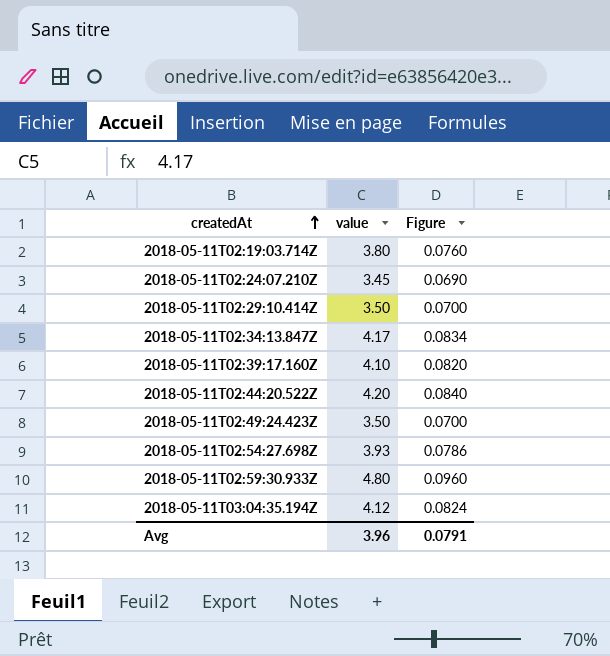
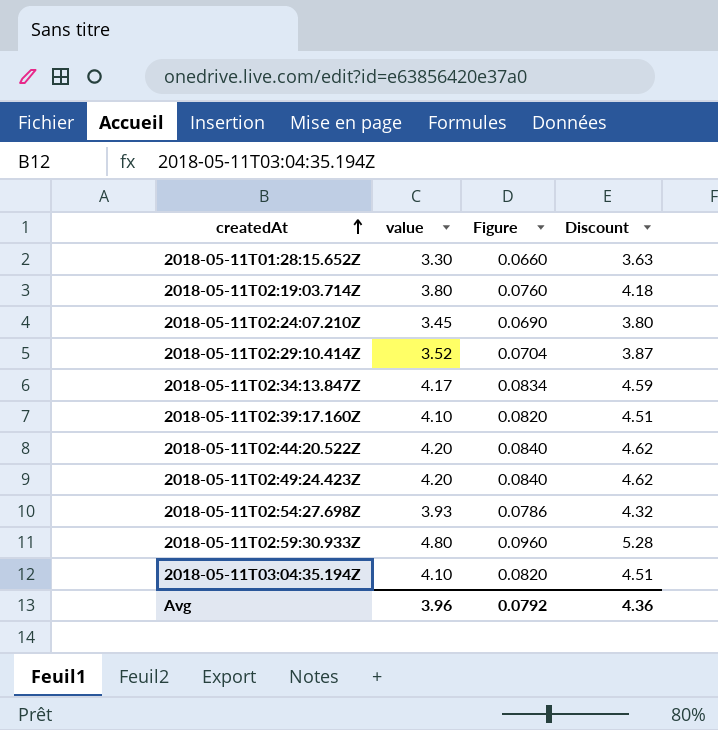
column Discount | formula: none -> [value] * 1.1
row 2018-05-11T01:28:15.652Z: none -> 3.30 | 0.0660 | 3.63
2018-05-11T02:29:10.414Z | value: 3.50 -> 3.52
2018-05-11T02:29:10.414Z | Figure: 0.0700 -> 0.0704
2018-05-11T02:49:24.423Z | value: 3.50 -> 4.20
2018-05-11T02:49:24.423Z | Figure: 0.0700 -> 0.0840
2018-05-11T03:04:35.194Z | value: 4.12 -> 4.10
2018-05-11T03:04:35.194Z | Figure: 0.0824 -> 0.0820
Avg | Figure: 0.0791 -> 0.0792

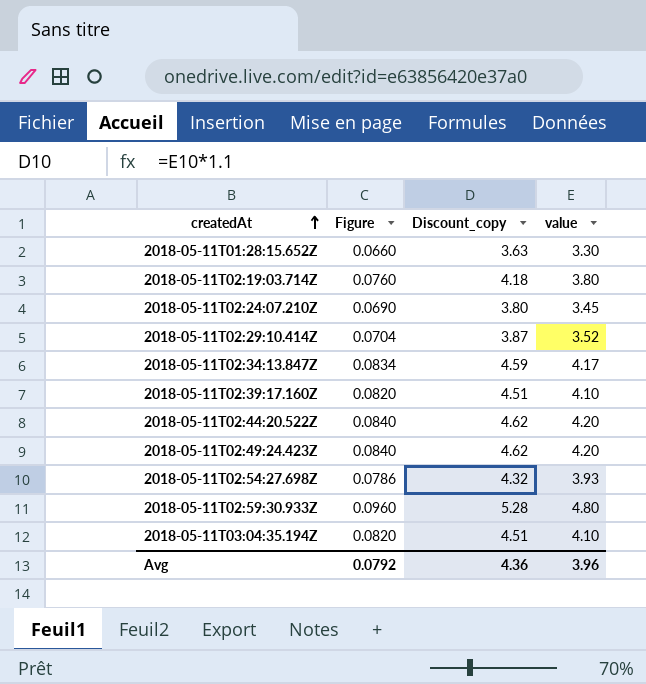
column name: Discount -> Discount_copy
column value | position: 2 -> 4

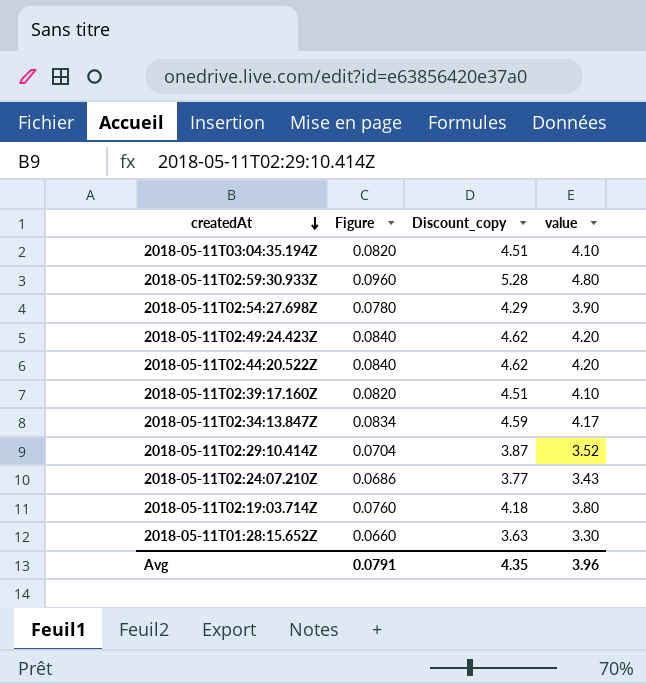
row order: createdAt ascending -> createdAt descending
2018-05-11T02:54:27.698Z | Figure: 0.0786 -> 0.0780
2018-05-11T02:54:27.698Z | Discount_copy: 4.32 -> 4.29
2018-05-11T02:54:27.698Z | value: 3.93 -> 3.90
2018-05-11T02:24:07.210Z | Figure: 0.0690 -> 0.0686
2018-05-11T02:24:07.210Z | Discount_copy: 3.80 -> 3.77
2018-05-11T02:24:07.210Z | value: 3.45 -> 3.43
Avg | Figure: 0.0792 -> 0.0791
Avg | Discount_copy: 4.36 -> 4.35

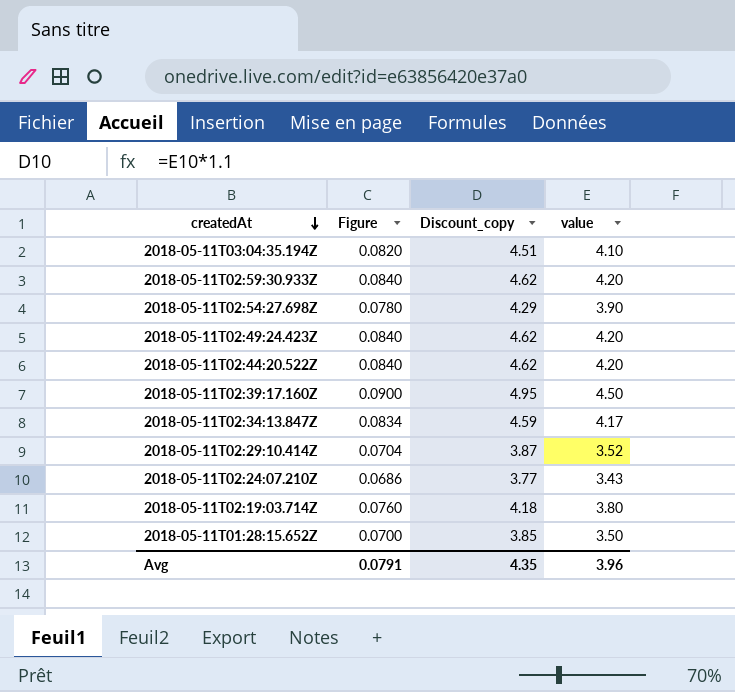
2018-05-11T02:59:30.933Z | Figure: 0.0960 -> 0.0840
2018-05-11T02:59:30.933Z | Discount_copy: 5.28 -> 4.62
2018-05-11T02:59:30.933Z | value: 4.80 -> 4.20
2018-05-11T02:39:17.160Z | Figure: 0.0820 -> 0.0900
2018-05-11T02:39:17.160Z | Discount_copy: 4.51 -> 4.95
2018-05-11T02:39:17.160Z | value: 4.10 -> 4.50
2018-05-11T01:28:15.652Z | Figure: 0.0660 -> 0.0700
2018-05-11T01:28:15.652Z | Discount_copy: 3.63 -> 3.85
2018-05-11T01:28:15.652Z | value: 3.30 -> 3.50

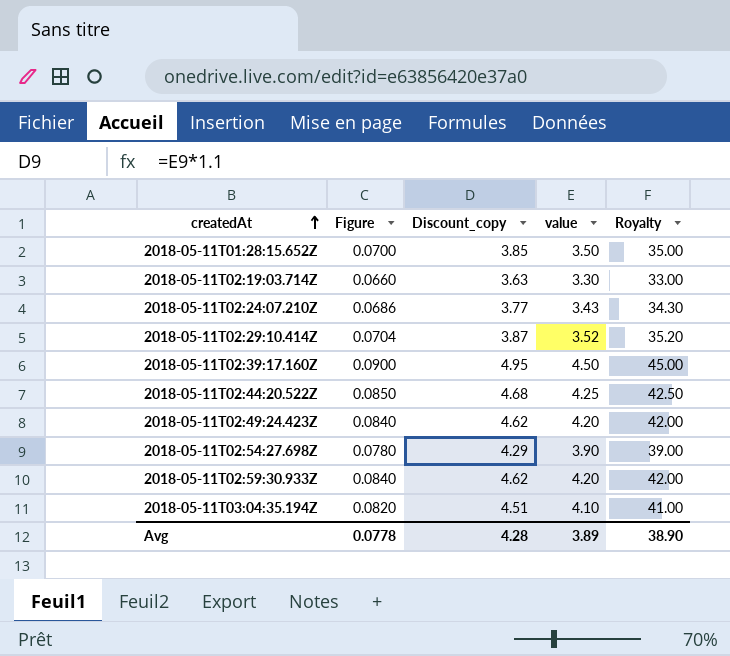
row order: createdAt descending -> createdAt ascending
column Royalty | formula: none -> [value] * 10
row 2018-05-11T02:34:13.847Z: 0.0834 | 4.59 | 4.17 -> none
2018-05-11T02:19:03.714Z | Figure: 0.0760 -> 0.0660
2018-05-11T02:19:03.714Z | Discount_copy: 4.18 -> 3.63
2018-05-11T02:19:03.714Z | value: 3.80 -> 3.30
2018-05-11T02:44:20.522Z | Figure: 0.0840 -> 0.0850
2018-05-11T02:44:20.522Z | Discount_copy: 4.62 -> 4.68
2018-05-11T02:44:20.522Z | value: 4.20 -> 4.25
Avg | Figure: 0.0791 -> 0.0778
Avg | Discount_copy: 4.35 -> 4.28
Avg | value: 3.96 -> 3.89

